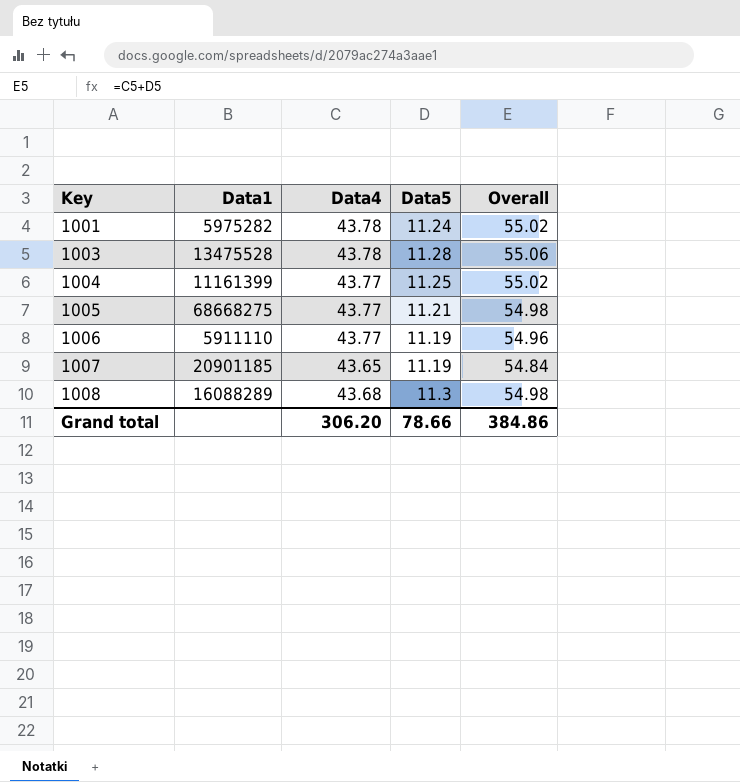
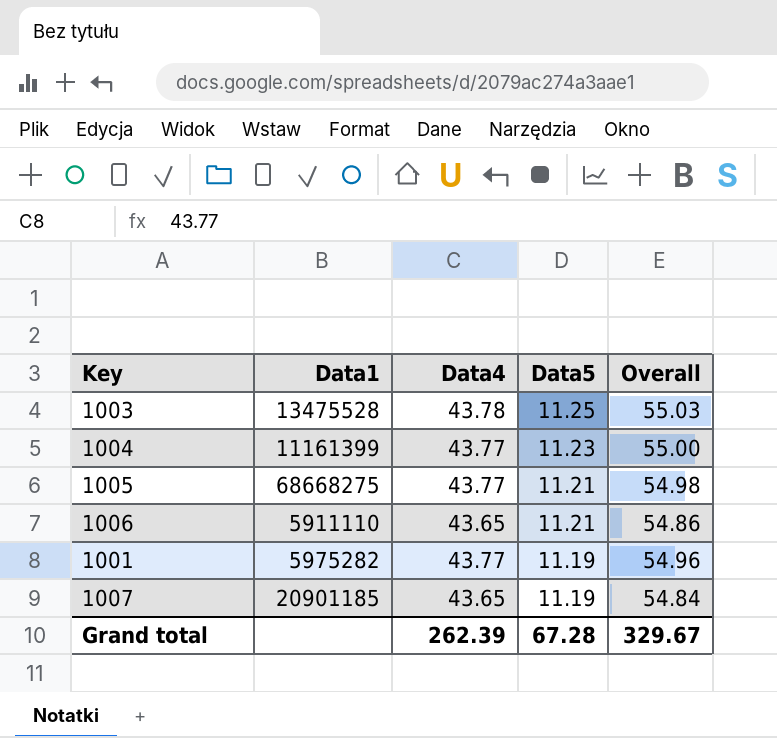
row order: Key ascending -> Data5 descending
row 1008: 16088289 | 43.68 | 11.3 | 54.98 -> none
1003 | Data5: 11.28 -> 11.25
1003 | Overall: 55.06 -> 55.03
1004 | Data5: 11.25 -> 11.23
1004 | Overall: 55.02 -> 55.00
1006 | Data4: 43.77 -> 43.65
1006 | Data5: 11.19 -> 11.21
1006 | Overall: 54.96 -> 54.86
1001 | Data4: 43.78 -> 43.77
1001 | Data5: 11.24 -> 11.19
1001 | Overall: 55.02 -> 54.96
Grand total | Data4: 306.20 -> 262.39
Grand total | Data5: 78.66 -> 67.28
Grand total | Overall: 384.86 -> 329.67

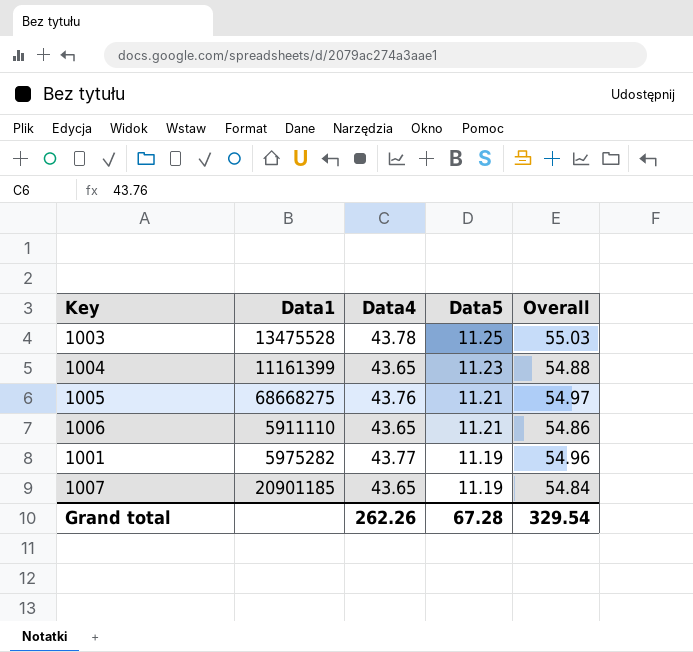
1004 | Data4: 43.77 -> 43.65
1004 | Overall: 55.00 -> 54.88
1005 | Data4: 43.77 -> 43.76
1005 | Overall: 54.98 -> 54.97
Grand total | Data4: 262.39 -> 262.26
Grand total | Overall: 329.67 -> 329.54

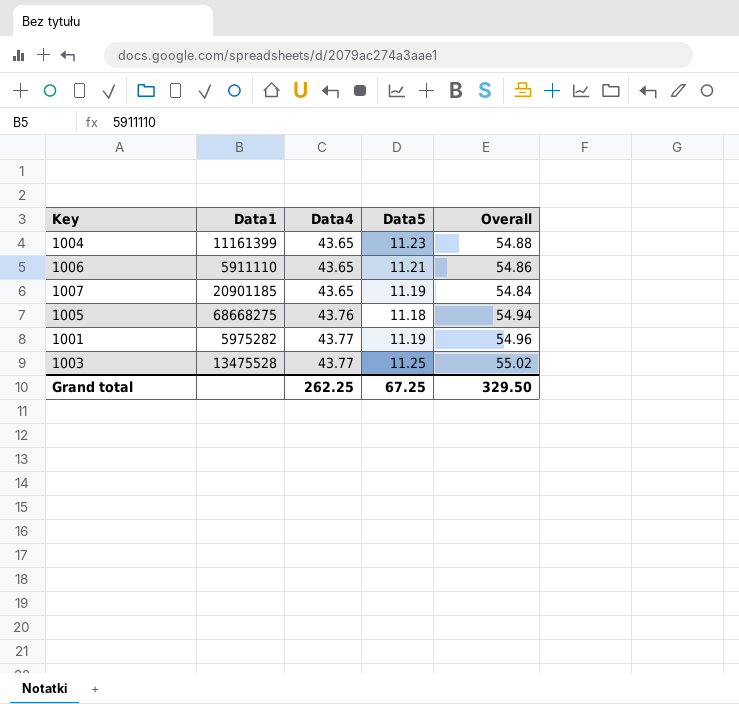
row order: Data5 descending -> Data4 ascending
1005 | Data5: 11.21 -> 11.18
1005 | Overall: 54.97 -> 54.94
1003 | Data4: 43.78 -> 43.77
1003 | Overall: 55.03 -> 55.02
Grand total | Data4: 262.26 -> 262.25
Grand total | Data5: 67.28 -> 67.25
Grand total | Overall: 329.54 -> 329.50

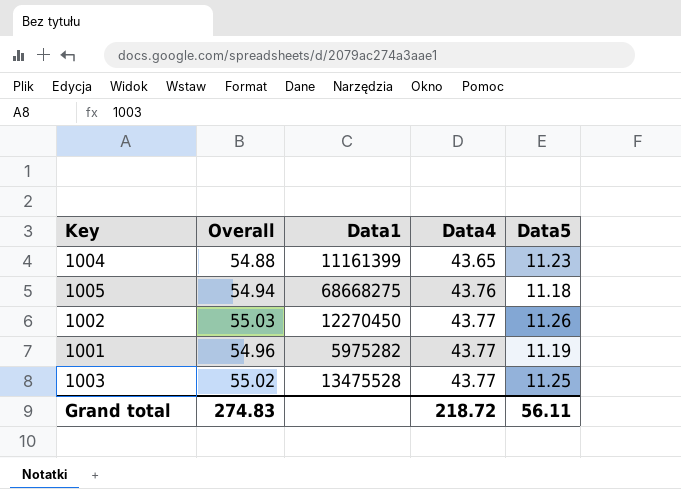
column Overall | position: 5 -> 2
row 1006: 5911110 | 43.65 | 11.21 | 54.86 -> none
row 1007: 20901185 | 43.65 | 11.19 | 54.84 -> none
row 1002: none -> 55.03 | 12270450 | 43.77 | 11.26
Grand total | Overall: 329.50 -> 274.83
Grand total | Data4: 262.25 -> 218.72
Grand total | Data5: 67.25 -> 56.11

